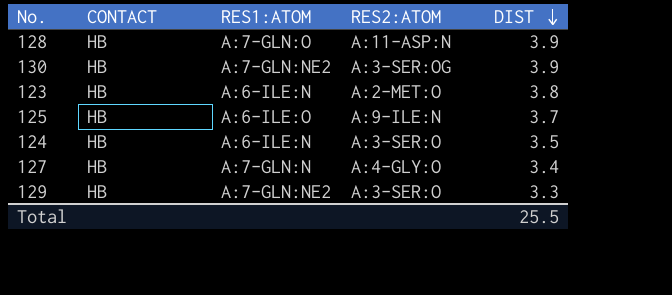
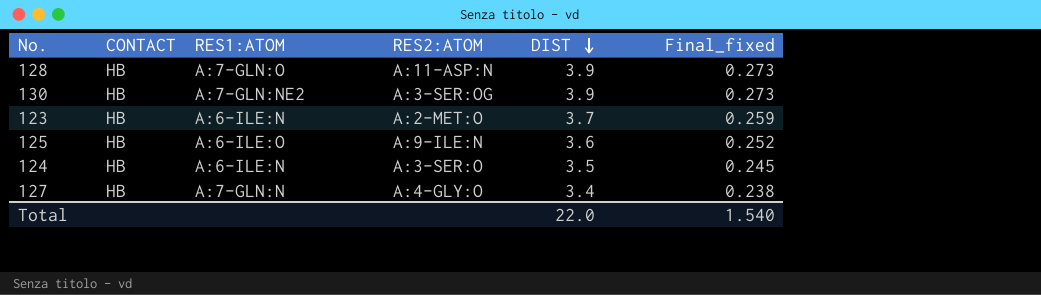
column Final_fixed | formula: none -> [DIST] * 0.07
row 129: HB | A:7-GLN:NE2 | A:3-SER:O | 3.3 -> none
123 | DIST: 3.8 -> 3.7
125 | DIST: 3.7 -> 3.6
Total | DIST: 25.5 -> 22.0

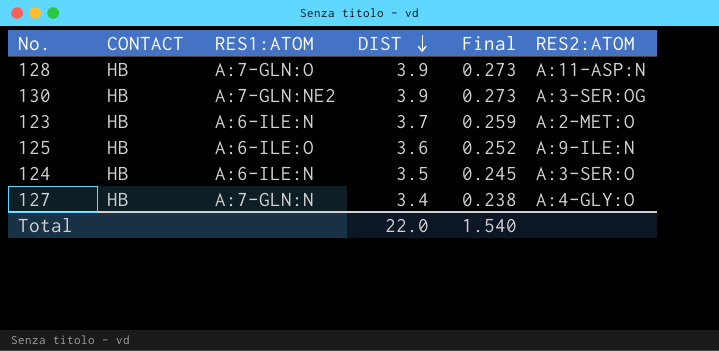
column name: Final_fixed -> Final
column RES2:ATOM | position: 4 -> 6

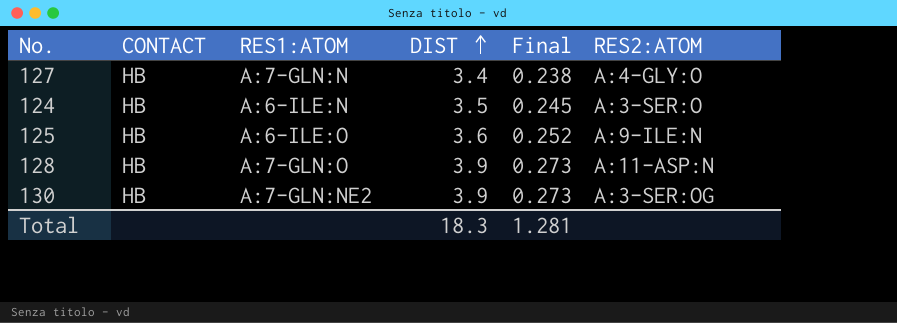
row order: DIST descending -> DIST ascending
row 123: HB | A:6-ILE:N | 3.7 | 0.259 | A:2-MET:O -> none
Total | DIST: 22.0 -> 18.3
Total | Final: 1.540 -> 1.281

